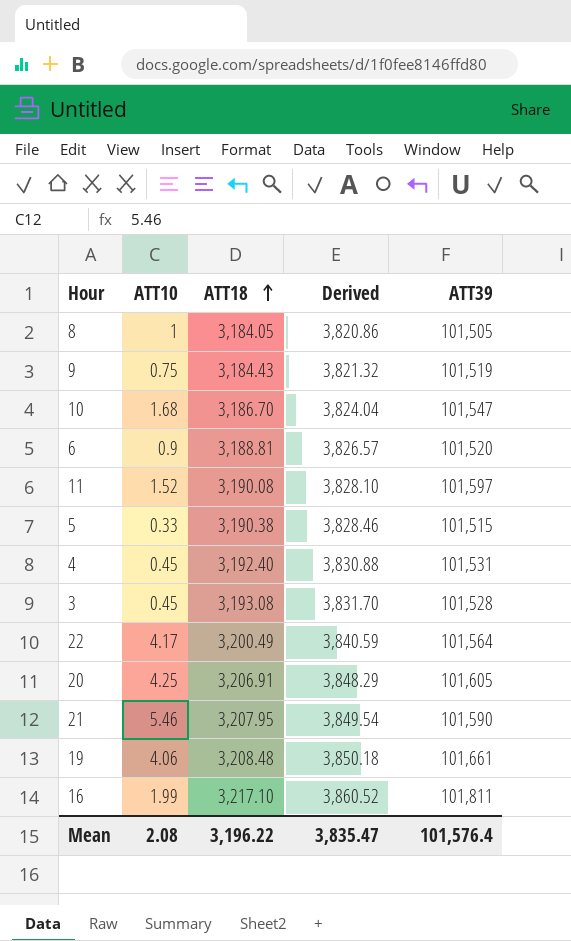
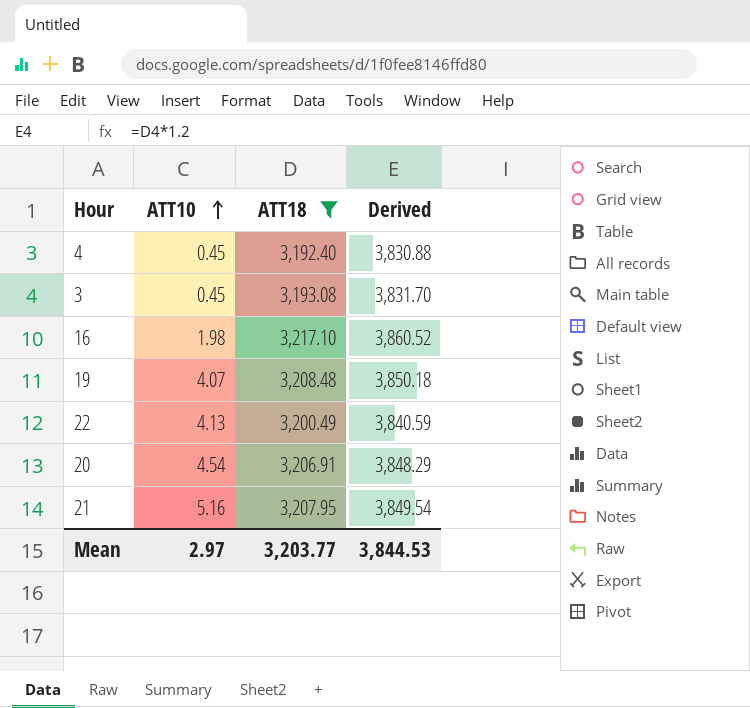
filter: none -> ATT18 >= 3,192.40
row order: ATT18 ascending -> ATT10 ascending
column ATT39 | position: 5 -> none
16 | ATT10: 1.99 -> 1.98
19 | ATT10: 4.06 -> 4.07
22 | ATT10: 4.17 -> 4.13
20 | ATT10: 4.25 -> 4.54
21 | ATT10: 5.46 -> 5.16
Mean | ATT10: 2.08 -> 2.97
Mean | ATT18: 3,196.22 -> 3,203.77
Mean | Derived: 3,835.47 -> 3,844.53

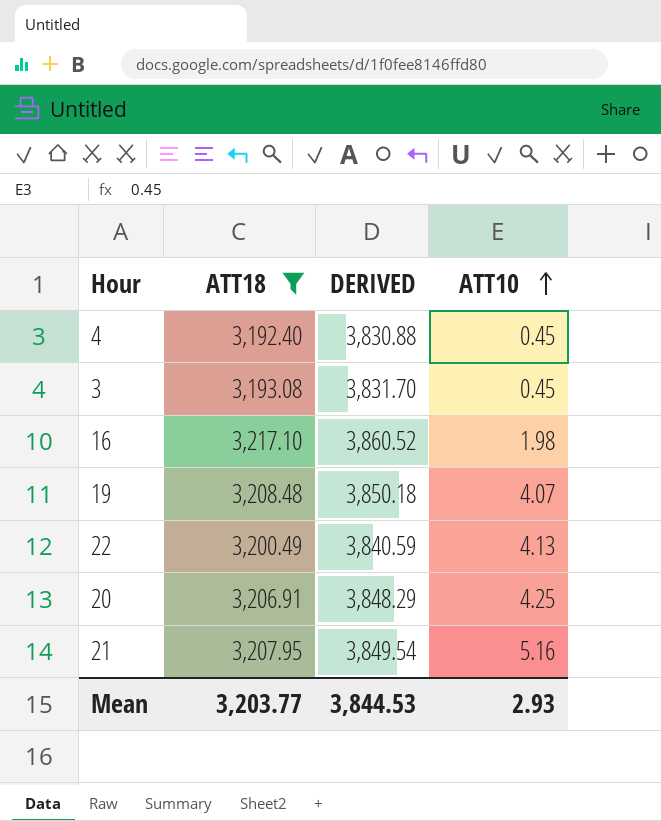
column name: Derived -> DERIVED
column ATT10 | position: 2 -> 4
20 | ATT10: 4.54 -> 4.25
Mean | ATT10: 2.97 -> 2.93

